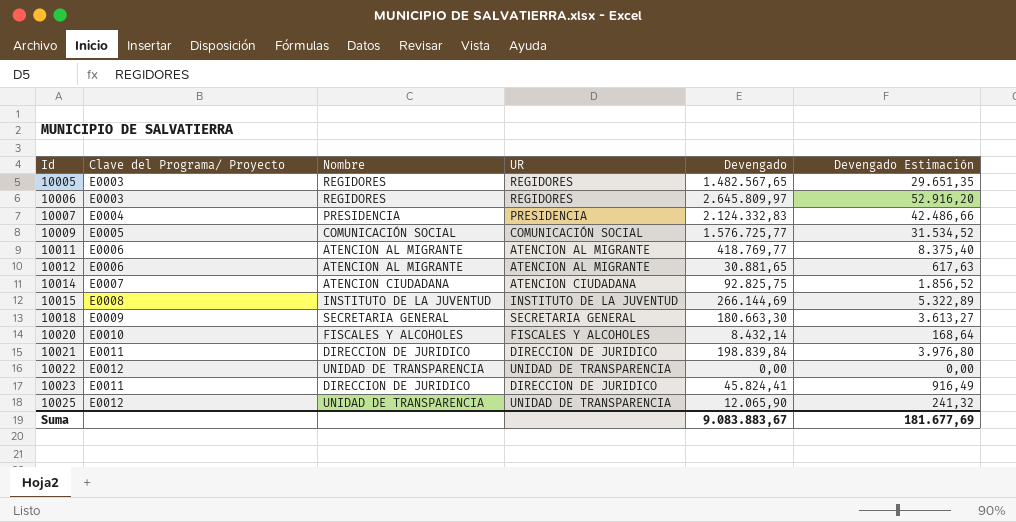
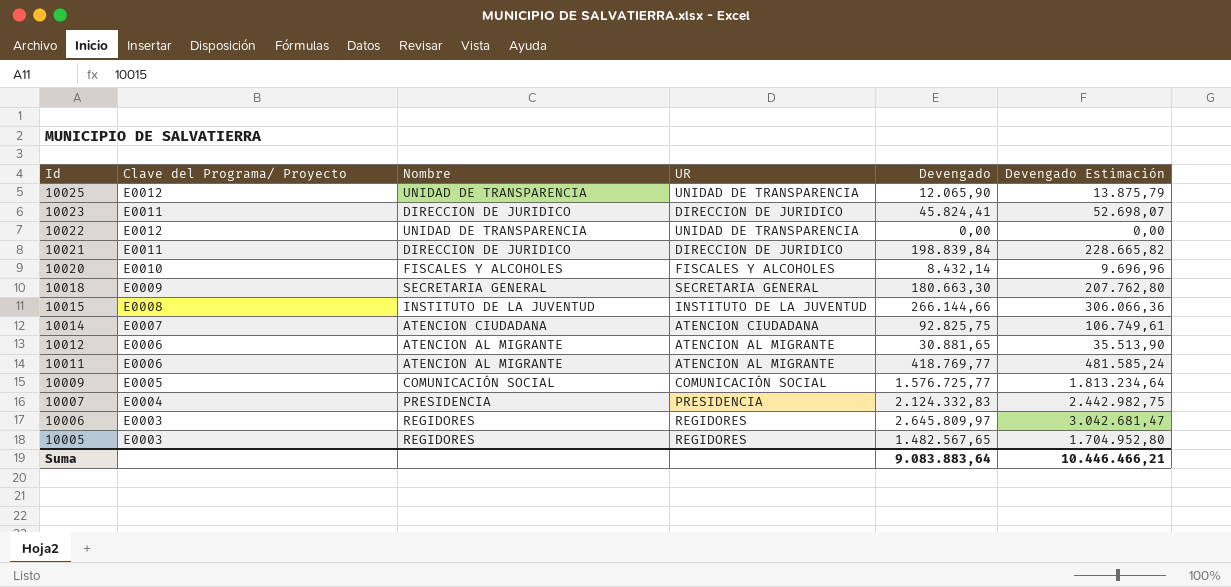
row order: Id ascending -> Id descending
column Devengado Estimación | formula: [Devengado] * 0,02 -> [Devengado] * 1,15
10015 | Devengado: 266.144,69 -> 266.144,66
Suma | Devengado: 9.083.883,67 -> 9.083.883,64
Suma | Devengado Estimación: 181.677,69 -> 10.446.466,21

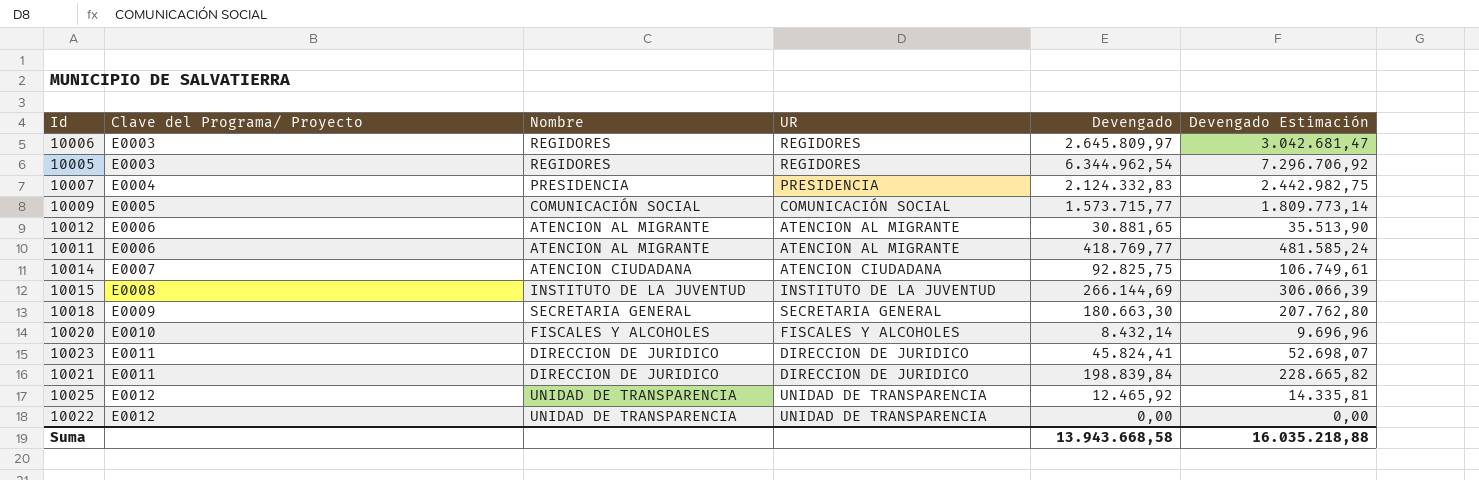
row order: Id descending -> Clave del Programa/ Proyecto ascending
10005 | Devengado: 1.482.567,65 -> 6.344.962,54
10005 | Devengado Estimación: 1.704.952,80 -> 7.296.706,92
10009 | Devengado: 1.576.725,77 -> 1.573.715,77
10009 | Devengado Estimación: 1.813.234,64 -> 1.809.773,14
10015 | Devengado: 266.144,66 -> 266.144,69
10015 | Devengado Estimación: 306.066,36 -> 306.066,39
10025 | Devengado: 12.065,90 -> 12.465,92
10025 | Devengado Estimación: 13.875,79 -> 14.335,81
Suma | Devengado: 9.083.883,64 -> 13.943.668,58
Suma | Devengado Estimación: 10.446.466,21 -> 16.035.218,88

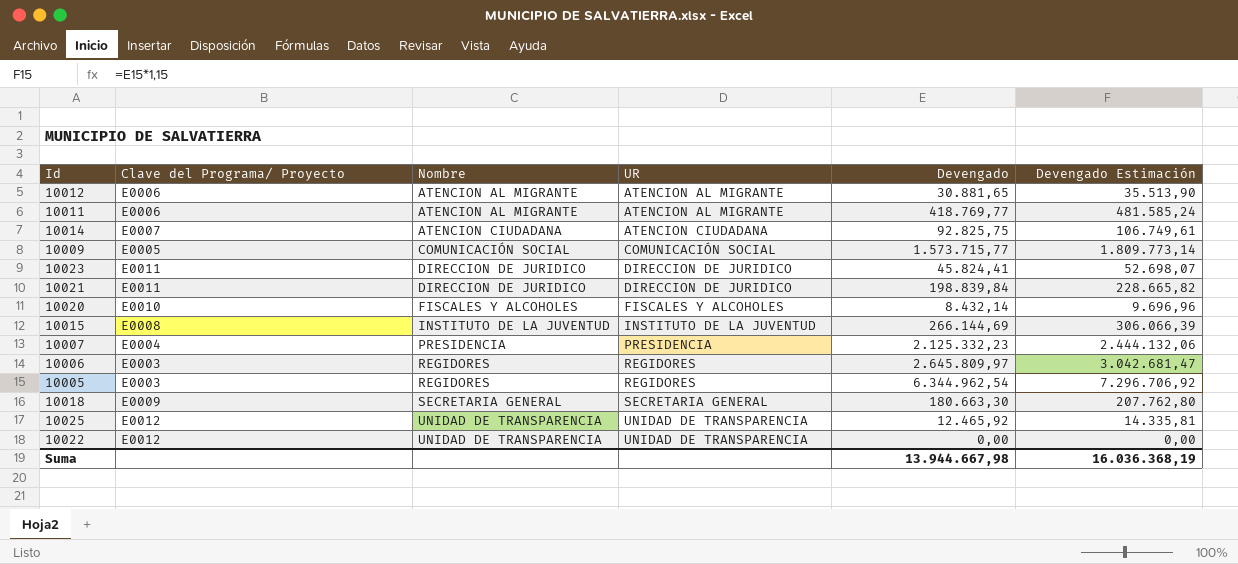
row order: Clave del Programa/ Proyecto ascending -> Nombre ascending
10007 | Devengado: 2.124.332,83 -> 2.125.332,23
10007 | Devengado Estimación: 2.442.982,75 -> 2.444.132,06
Suma | Devengado: 13.943.668,58 -> 13.944.667,98
Suma | Devengado Estimación: 16.035.218,88 -> 16.036.368,19

